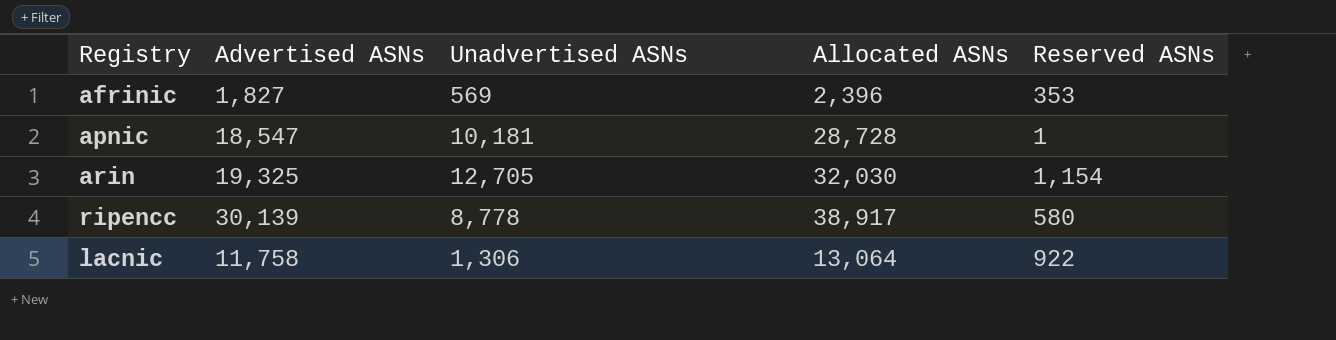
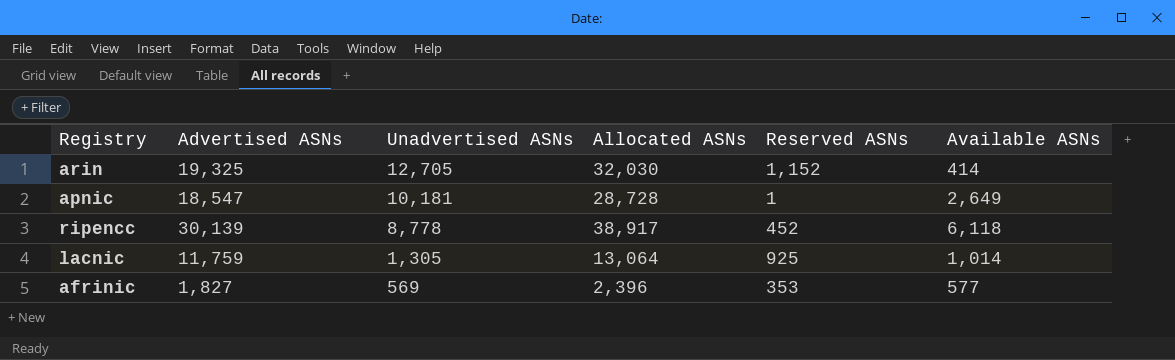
row order: none -> Unadvertised ASNs descending
column Available ASNs | position: none -> 6
arin | Reserved ASNs: 1,154 -> 1,152
ripencc | Reserved ASNs: 580 -> 452
lacnic | Advertised ASNs: 11,758 -> 11,759
lacnic | Unadvertised ASNs: 1,306 -> 1,305
lacnic | Reserved ASNs: 922 -> 925

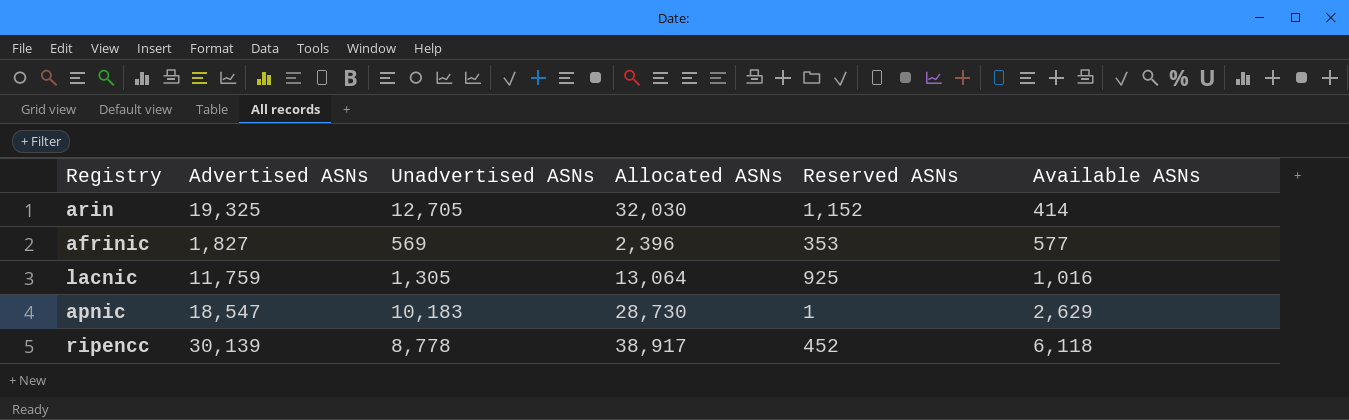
row order: Unadvertised ASNs descending -> Available ASNs ascending
lacnic | Available ASNs: 1,014 -> 1,016
apnic | Unadvertised ASNs: 10,181 -> 10,183
apnic | Allocated ASNs: 28,728 -> 28,730
apnic | Available ASNs: 2,649 -> 2,629

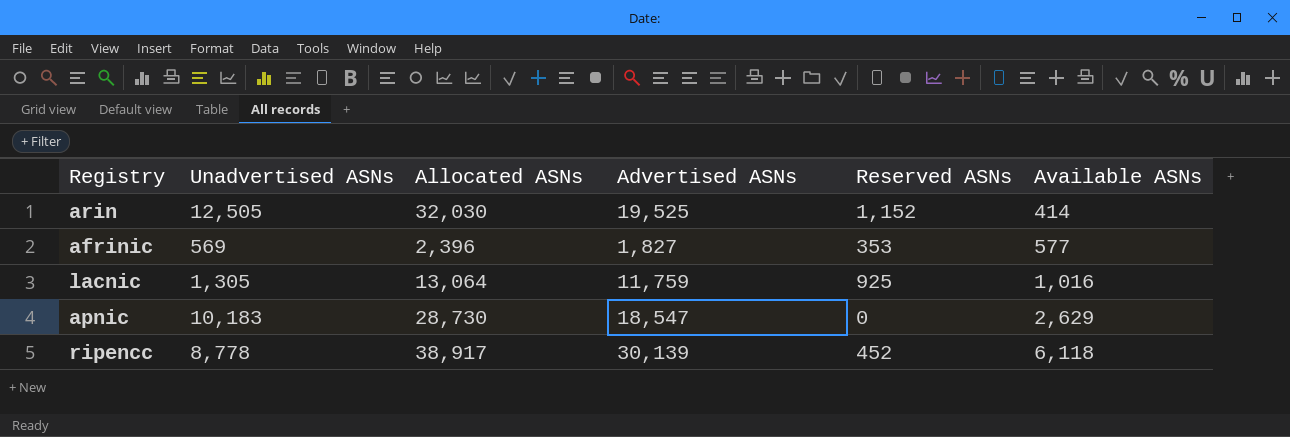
column Advertised ASNs | position: 2 -> 4
arin | Unadvertised ASNs: 12,705 -> 12,505
arin | Advertised ASNs: 19,325 -> 19,525
apnic | Reserved ASNs: 1 -> 0

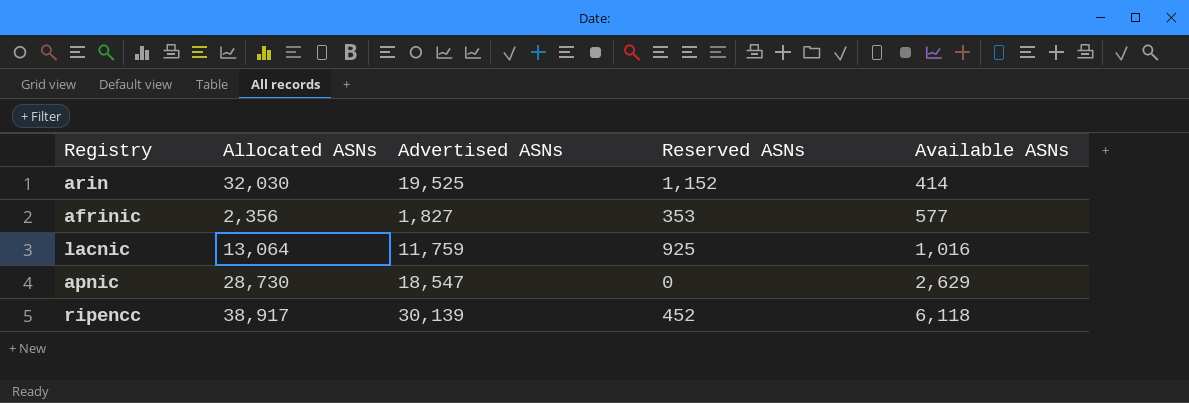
column Unadvertised ASNs | formula: [Allocated ASNs] - [Advertised ASNs] -> none
afrinic | Allocated ASNs: 2,396 -> 2,356

